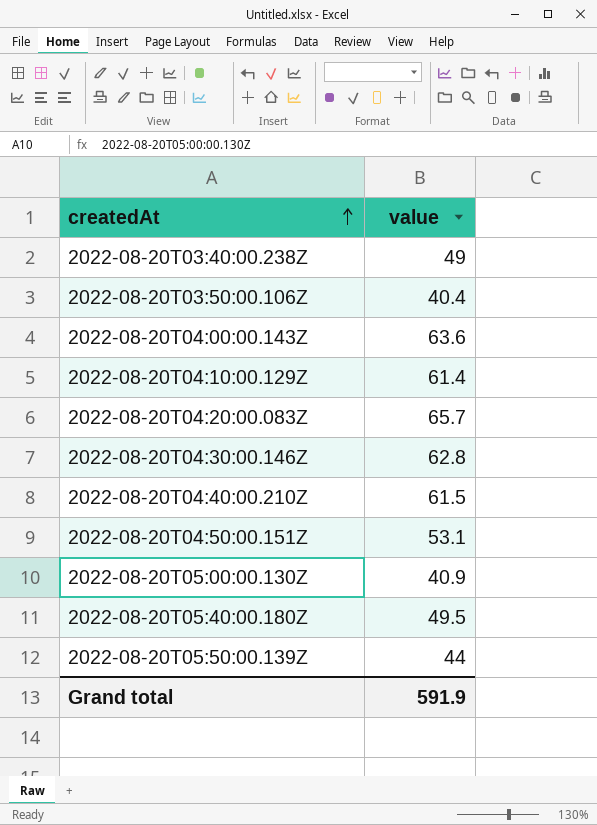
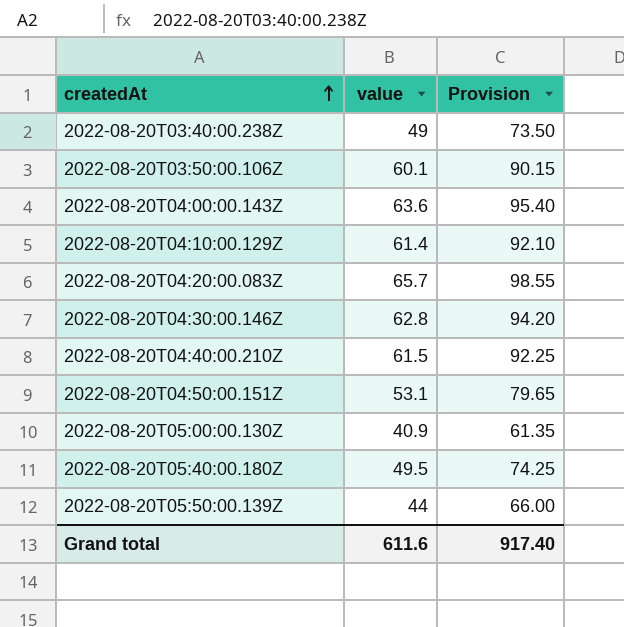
column Provision | formula: none -> [value] * 1.5
2022-08-20T03:50:00.106Z | value: 40.4 -> 60.1
Grand total | value: 591.9 -> 611.6

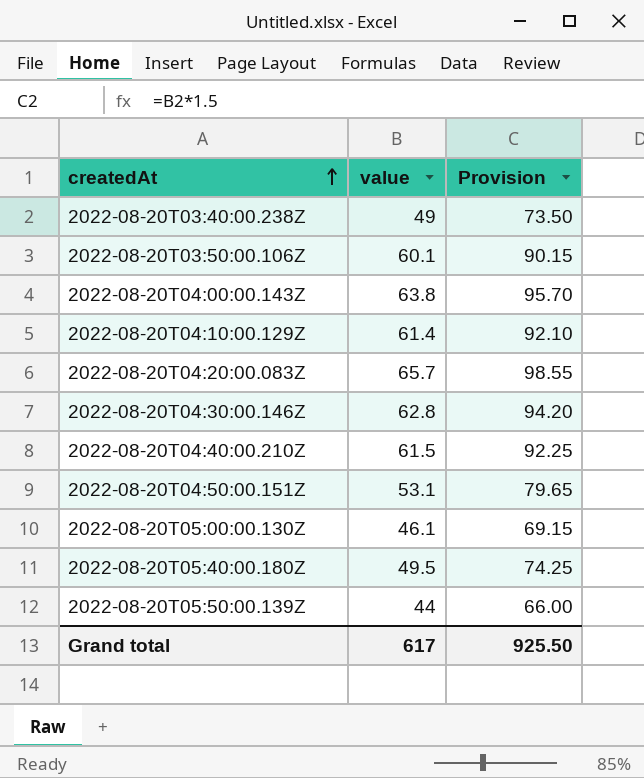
2022-08-20T04:00:00.143Z | value: 63.6 -> 63.8
2022-08-20T04:00:00.143Z | Provision: 95.40 -> 95.70
2022-08-20T05:00:00.130Z | value: 40.9 -> 46.1
2022-08-20T05:00:00.130Z | Provision: 61.35 -> 69.15
Grand total | value: 611.6 -> 617
Grand total | Provision: 917.40 -> 925.50

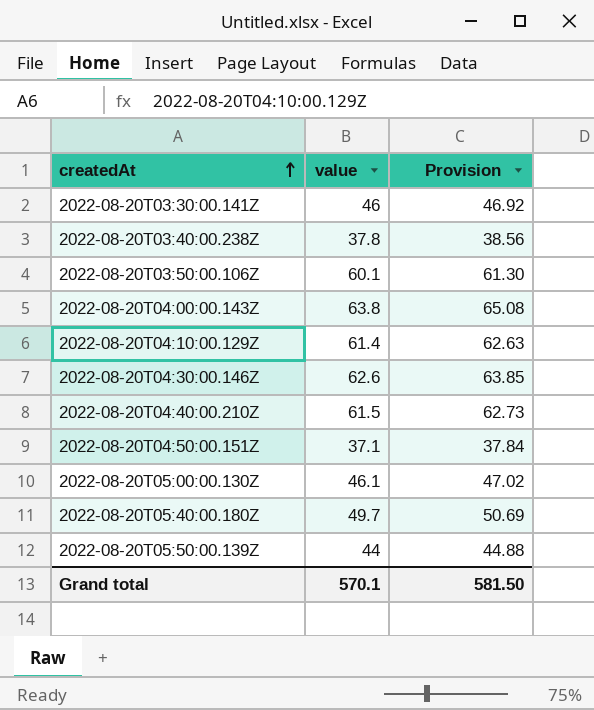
column Provision | formula: [value] * 1.5 -> [value] * 1.02
row 2022-08-20T04:20:00.083Z: 65.7 | 98.55 -> none
row 2022-08-20T03:30:00.141Z: none -> 46 | 46.92
2022-08-20T03:40:00.238Z | value: 49 -> 37.8
2022-08-20T04:30:00.146Z | value: 62.8 -> 62.6
2022-08-20T04:50:00.151Z | value: 53.1 -> 37.1
2022-08-20T05:40:00.180Z | value: 49.5 -> 49.7
Grand total | value: 617 -> 570.1
Grand total | Provision: 925.50 -> 581.50

